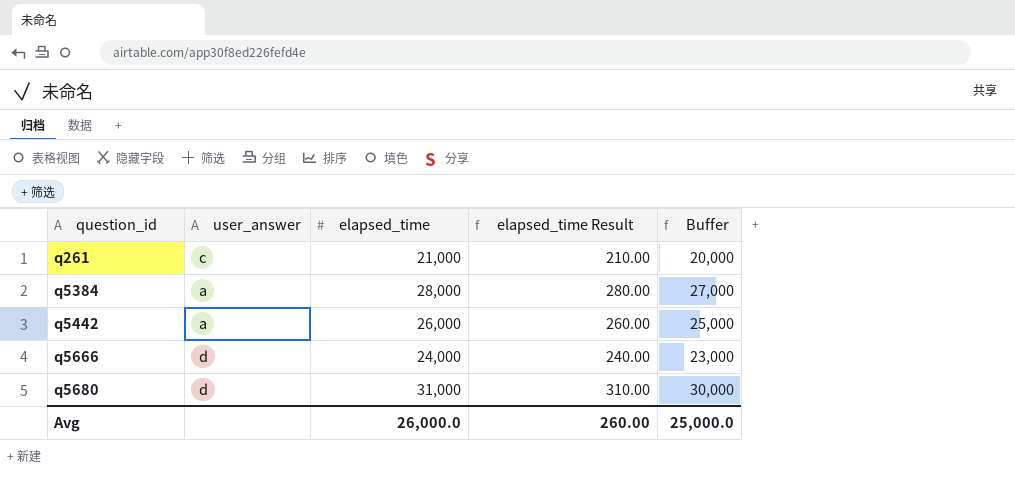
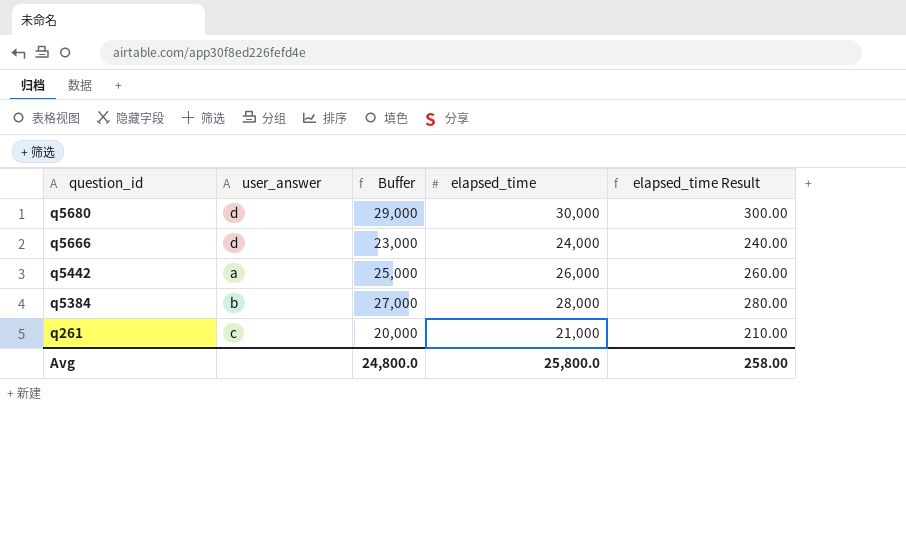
row order: question_id ascending -> question_id descending
column Buffer | position: 5 -> 3
q5680 | Buffer: 30,000 -> 29,000
q5680 | elapsed_time: 31,000 -> 30,000
q5680 | elapsed_time Result: 310.00 -> 300.00
q5384 | user_answer: a -> b
Avg | Buffer: 25,000.0 -> 24,800.0
Avg | elapsed_time: 26,000.0 -> 25,800.0
Avg | elapsed_time Result: 260.00 -> 258.00

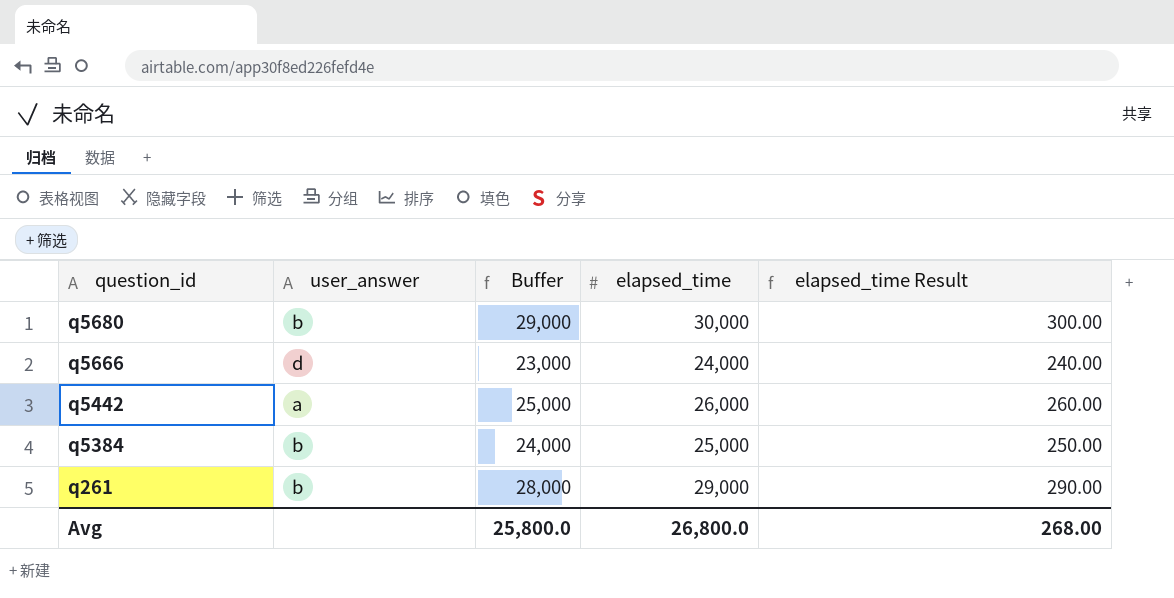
q5680 | user_answer: d -> b
q5384 | Buffer: 27,000 -> 24,000
q5384 | elapsed_time: 28,000 -> 25,000
q5384 | elapsed_time Result: 280.00 -> 250.00
q261 | user_answer: c -> b
q261 | Buffer: 20,000 -> 28,000
q261 | elapsed_time: 21,000 -> 29,000
q261 | elapsed_time Result: 210.00 -> 290.00
Avg | Buffer: 24,800.0 -> 25,800.0
Avg | elapsed_time: 25,800.0 -> 26,800.0
Avg | elapsed_time Result: 258.00 -> 268.00

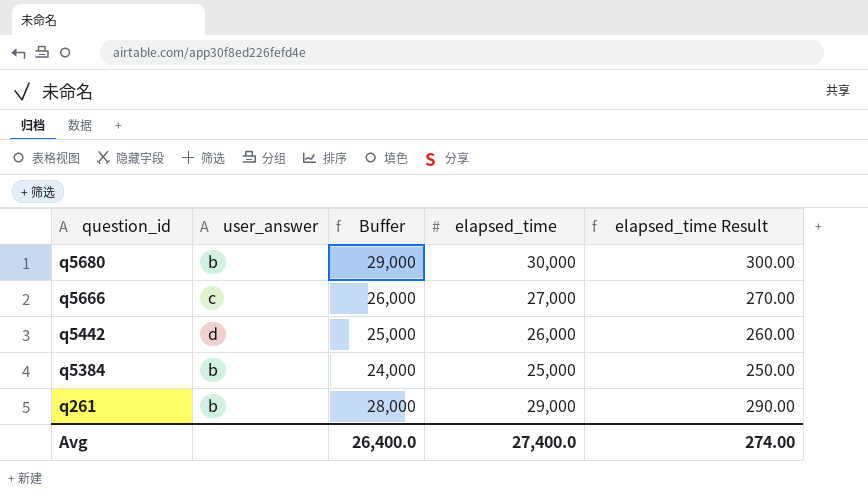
q5666 | user_answer: d -> c
q5666 | Buffer: 23,000 -> 26,000
q5666 | elapsed_time: 24,000 -> 27,000
q5666 | elapsed_time Result: 240.00 -> 270.00
q5442 | user_answer: a -> d
Avg | Buffer: 25,800.0 -> 26,400.0
Avg | elapsed_time: 26,800.0 -> 27,400.0
Avg | elapsed_time Result: 268.00 -> 274.00

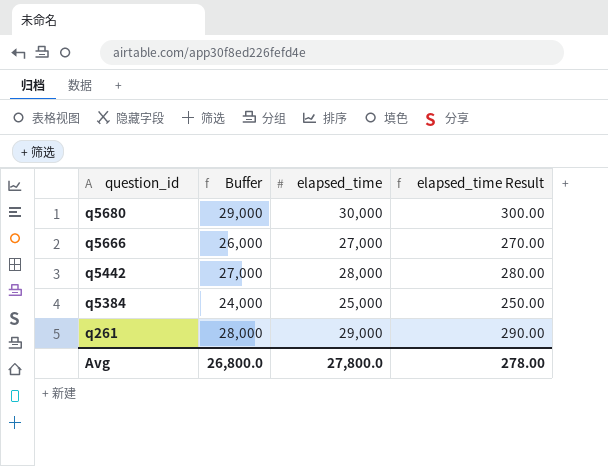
column user_answer | position: 2 -> none
q5442 | Buffer: 25,000 -> 27,000
q5442 | elapsed_time: 26,000 -> 28,000
q5442 | elapsed_time Result: 260.00 -> 280.00
Avg | Buffer: 26,400.0 -> 26,800.0
Avg | elapsed_time: 27,400.0 -> 27,800.0
Avg | elapsed_time Result: 274.00 -> 278.00

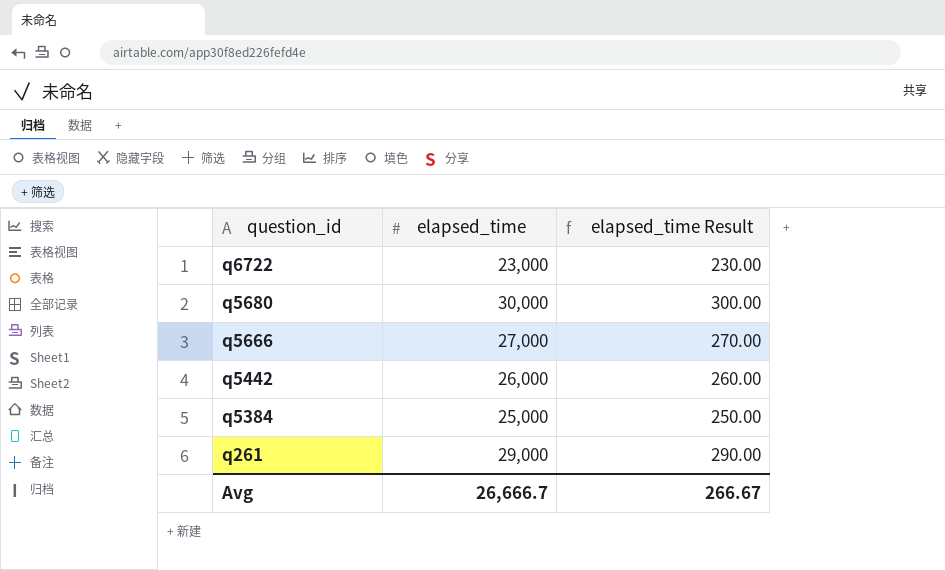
column Buffer | formula: [elapsed_time] - 1000 -> none
row q6722: none -> 23,000 | 230.00
q5442 | elapsed_time: 28,000 -> 26,000
q5442 | elapsed_time Result: 280.00 -> 260.00
Avg | elapsed_time: 27,800.0 -> 26,666.7
Avg | elapsed_time Result: 278.00 -> 266.67

